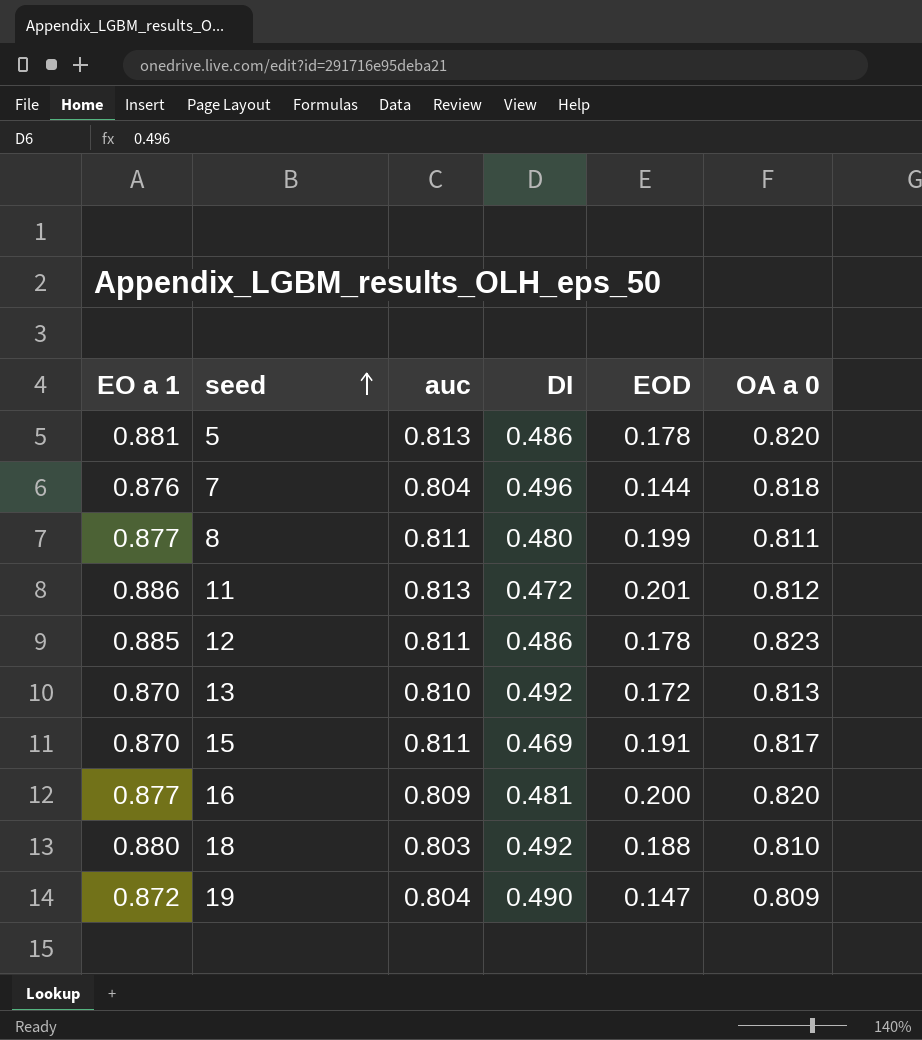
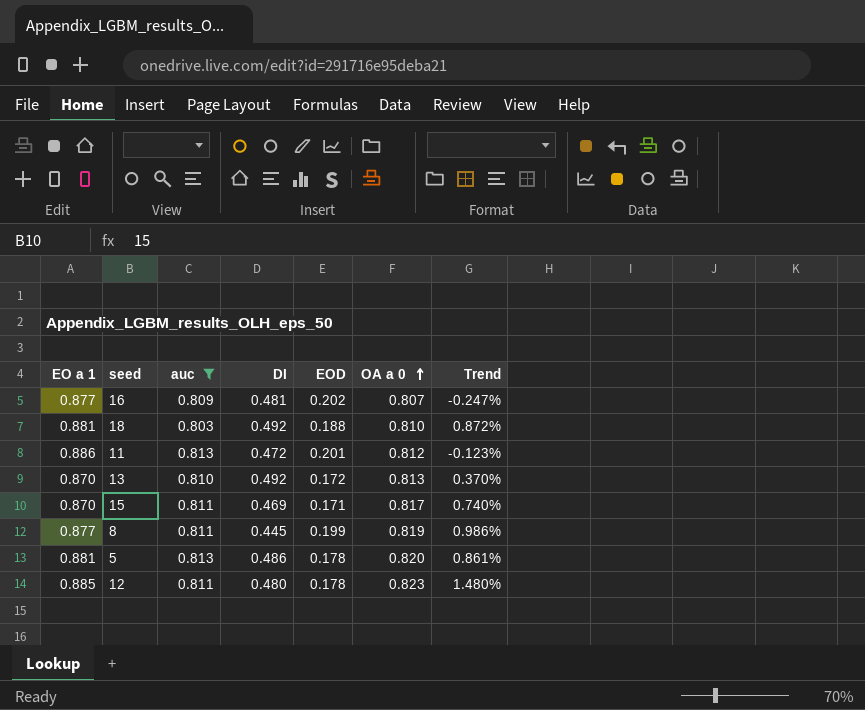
filter: none -> auc != 0.804
row order: seed ascending -> OA a 0 ascending
column Trend | formula: none -> ([OA a 0] - [auc]) / [auc]
16 | EOD: 0.200 -> 0.202
16 | OA a 0: 0.820 -> 0.807
18 | EO a 1: 0.880 -> 0.881
15 | EOD: 0.191 -> 0.171
8 | DI: 0.480 -> 0.445
8 | OA a 0: 0.811 -> 0.819
12 | DI: 0.486 -> 0.480

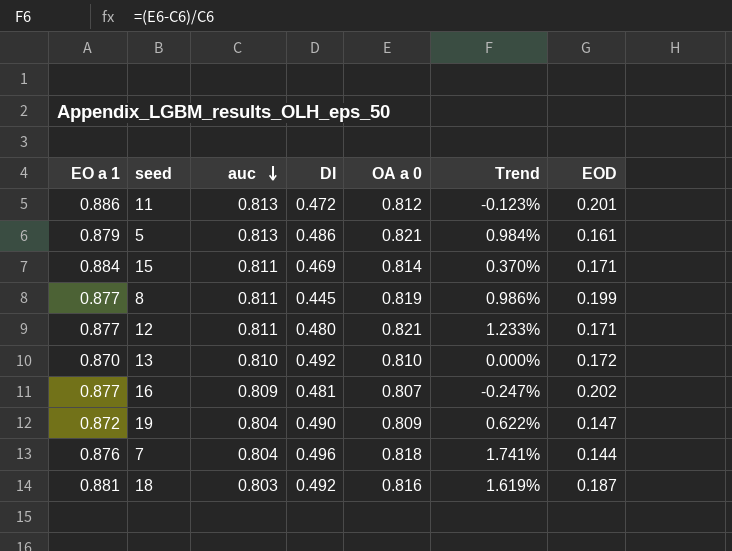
filter: auc != 0.804 -> none
row order: OA a 0 ascending -> auc descending
column EOD | position: 5 -> 7
5 | EO a 1: 0.881 -> 0.879
5 | OA a 0: 0.820 -> 0.821
5 | Trend: 0.861% -> 0.984%
5 | EOD: 0.178 -> 0.161
15 | EO a 1: 0.870 -> 0.884
15 | OA a 0: 0.817 -> 0.814
15 | Trend: 0.740% -> 0.370%
12 | EO a 1: 0.885 -> 0.877
12 | OA a 0: 0.823 -> 0.821
12 | Trend: 1.480% -> 1.233%
12 | EOD: 0.178 -> 0.171
13 | OA a 0: 0.813 -> 0.810
13 | Trend: 0.370% -> 0.000%
18 | OA a 0: 0.810 -> 0.816
18 | Trend: 0.872% -> 1.619%
18 | EOD: 0.188 -> 0.187

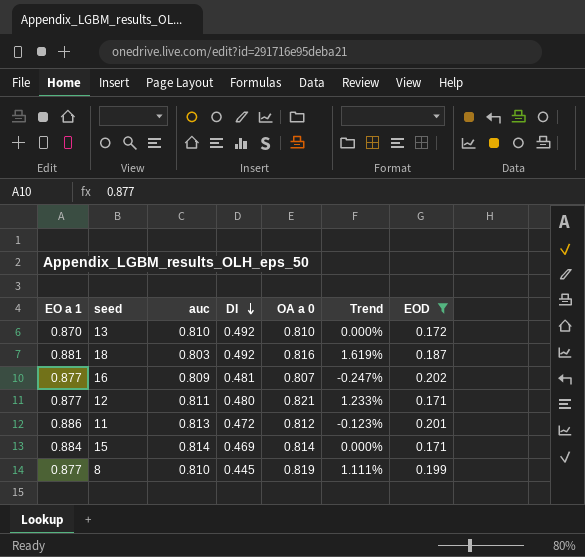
filter: none -> EOD >= 0.171
row order: auc descending -> DI descending
15 | auc: 0.811 -> 0.814
15 | Trend: 0.370% -> 0.000%
8 | auc: 0.811 -> 0.810
8 | Trend: 0.986% -> 1.111%

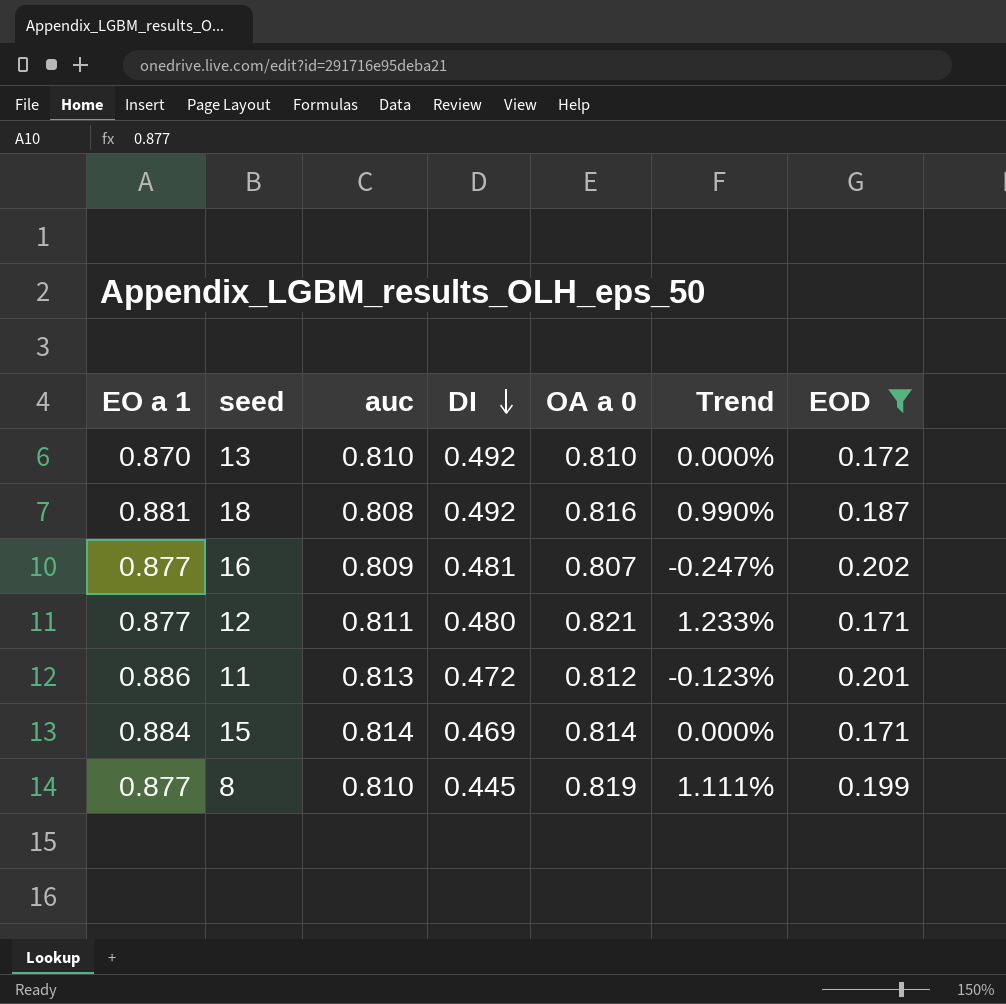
18 | auc: 0.803 -> 0.808
18 | Trend: 1.619% -> 0.990%

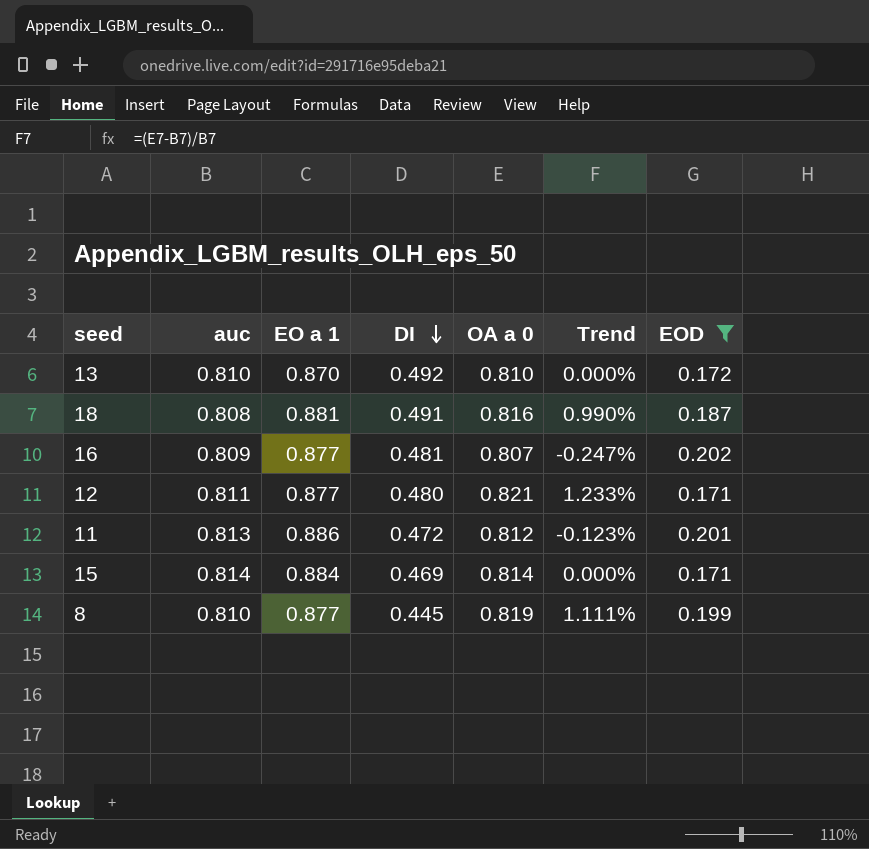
column EO a 1 | position: 1 -> 3
18 | DI: 0.492 -> 0.491

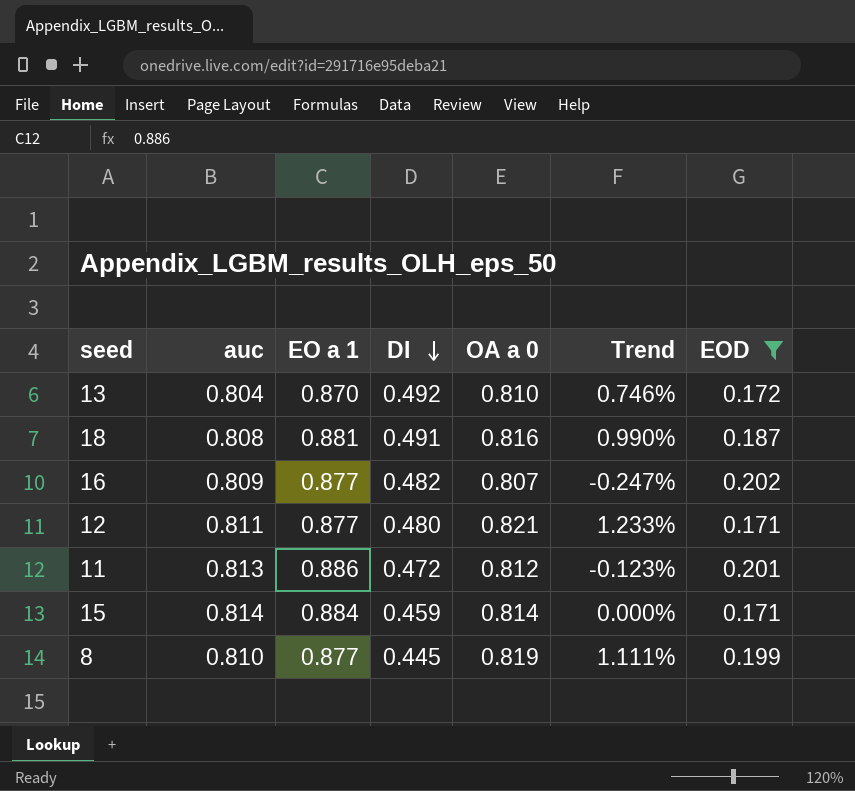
13 | auc: 0.810 -> 0.804
13 | Trend: 0.000% -> 0.746%
16 | DI: 0.481 -> 0.482
15 | DI: 0.469 -> 0.459

